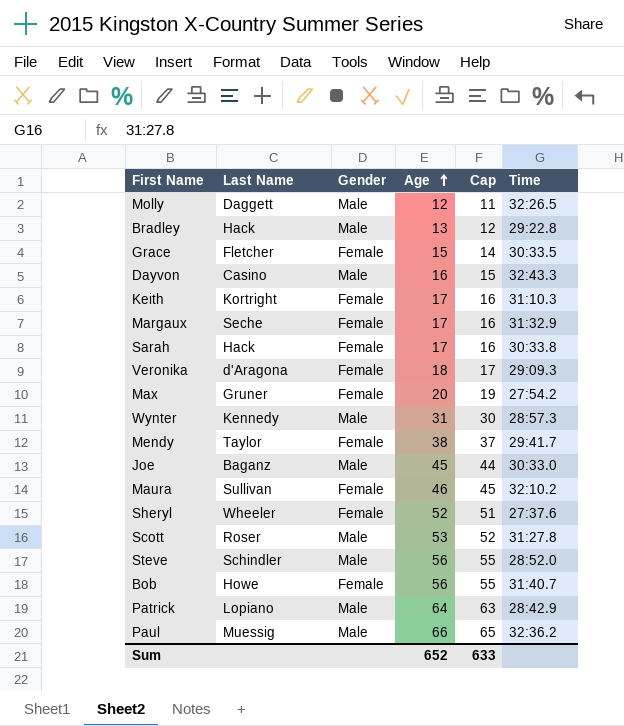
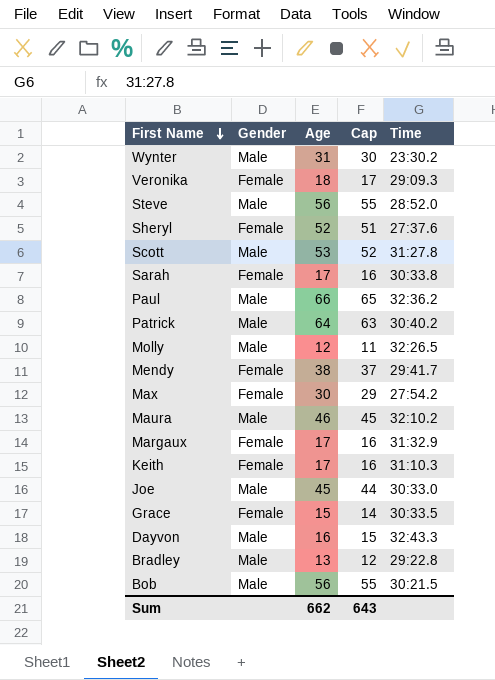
row order: Age ascending -> First Name descending
column Last Name | position: 2 -> none
Wynter | Time: 28:57.3 -> 23:30.2
Patrick | Time: 28:42.9 -> 30:40.2
Max | Age: 20 -> 30
Max | Cap: 19 -> 29
Maura | Gender: Female -> Male
Bob | Gender: Female -> Male
Bob | Time: 31:40.7 -> 30:21.5
Sum | Age: 652 -> 662
Sum | Cap: 633 -> 643

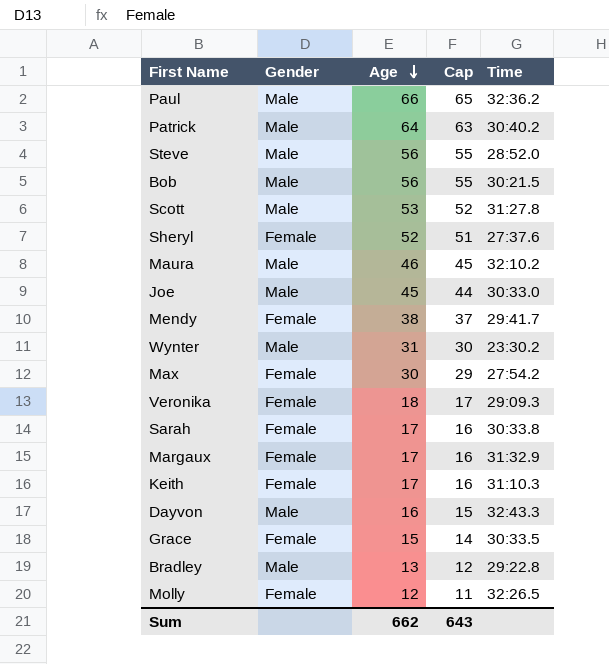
row order: First Name descending -> Age descending
Molly | Gender: Male -> Female

